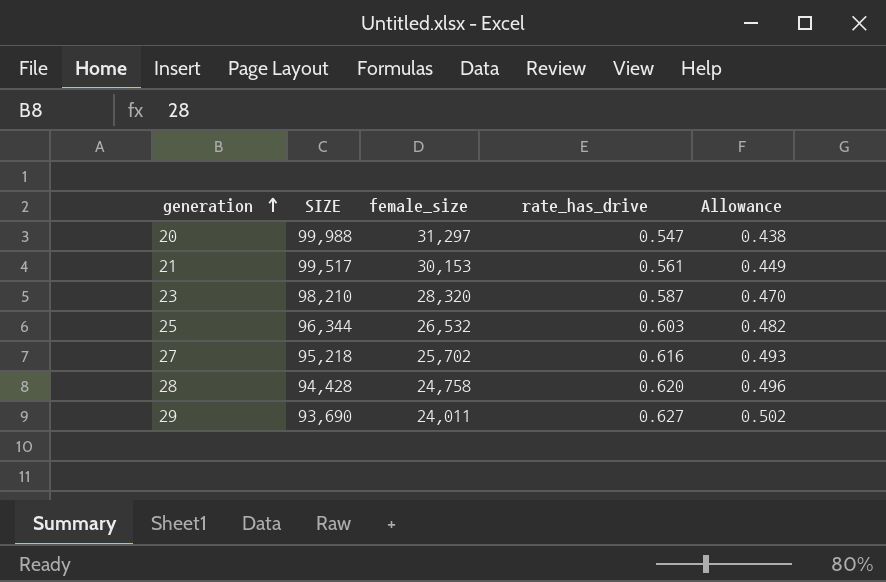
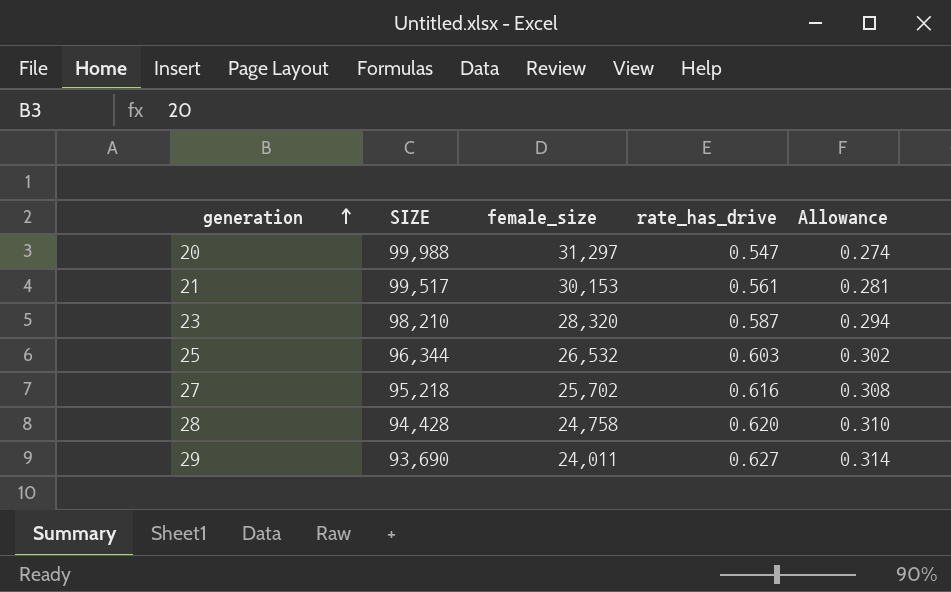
column Allowance | formula: [rate_has_drive] * 0.8 -> [rate_has_drive] * 0.5

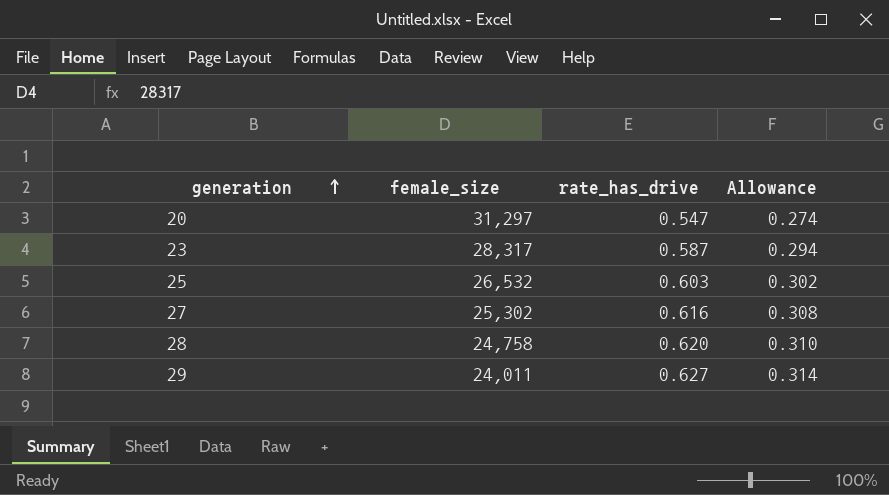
column SIZE | position: 2 -> none
row 21: 99,517 | 30,153 | 0.561 | 0.281 -> none
23 | female_size: 28,320 -> 28,317
27 | female_size: 25,702 -> 25,302

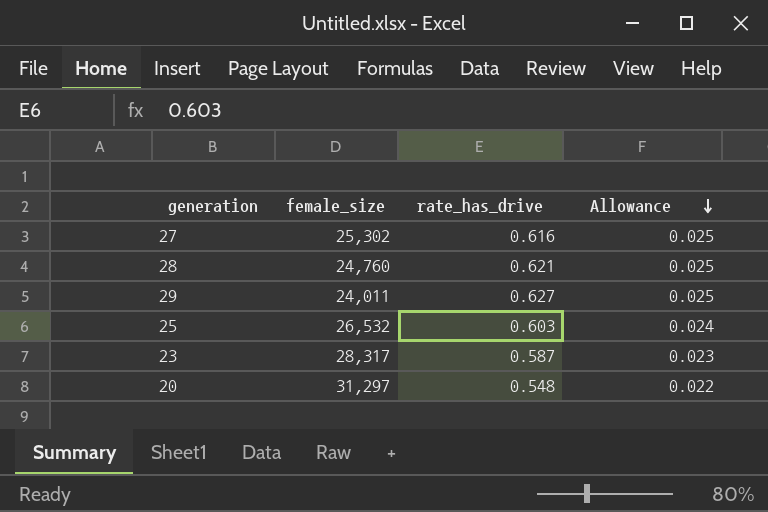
row order: generation ascending -> Allowance descending
column Allowance | formula: [rate_has_drive] * 0.5 -> [rate_has_drive] * 0.04
28 | female_size: 24,758 -> 24,760
28 | rate_has_drive: 0.620 -> 0.621
20 | rate_has_drive: 0.547 -> 0.548

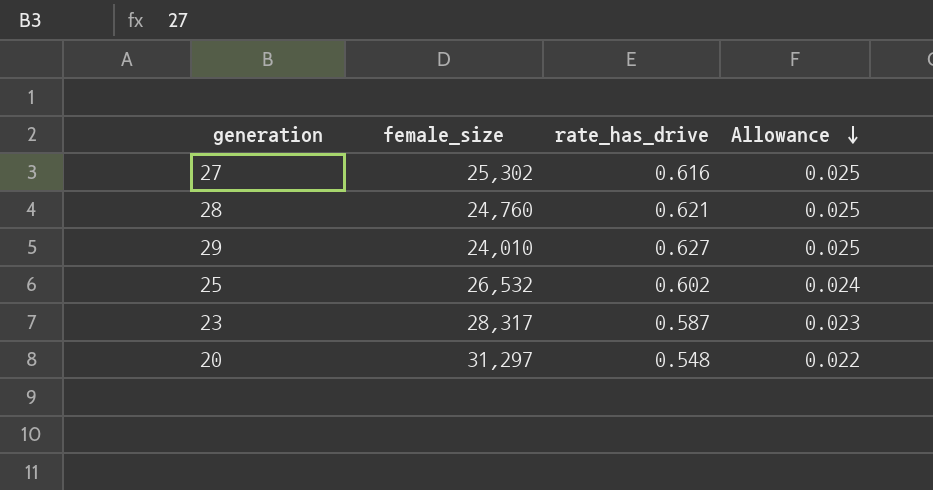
29 | female_size: 24,011 -> 24,010
25 | rate_has_drive: 0.603 -> 0.602

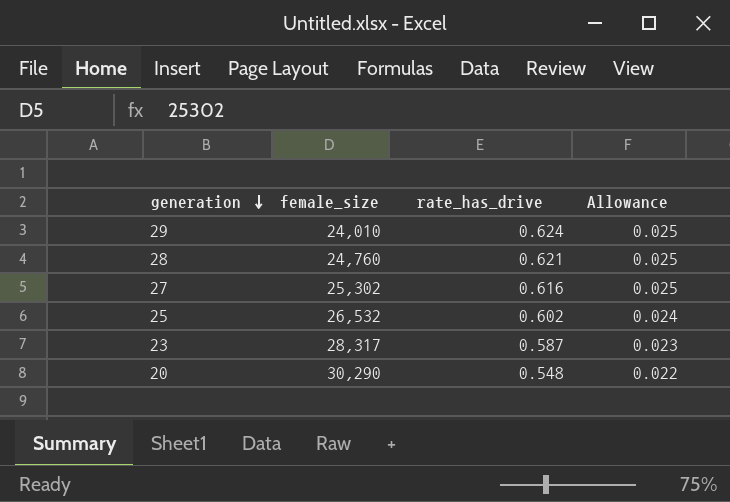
row order: Allowance descending -> generation descending
29 | rate_has_drive: 0.627 -> 0.624
20 | female_size: 31,297 -> 30,290

